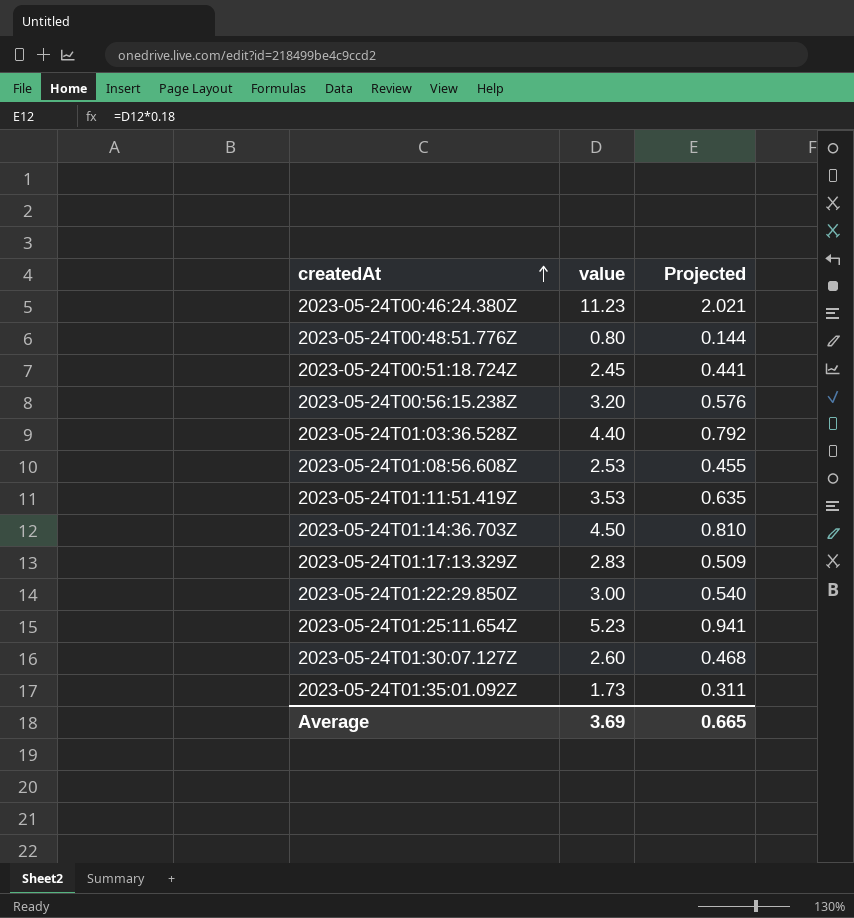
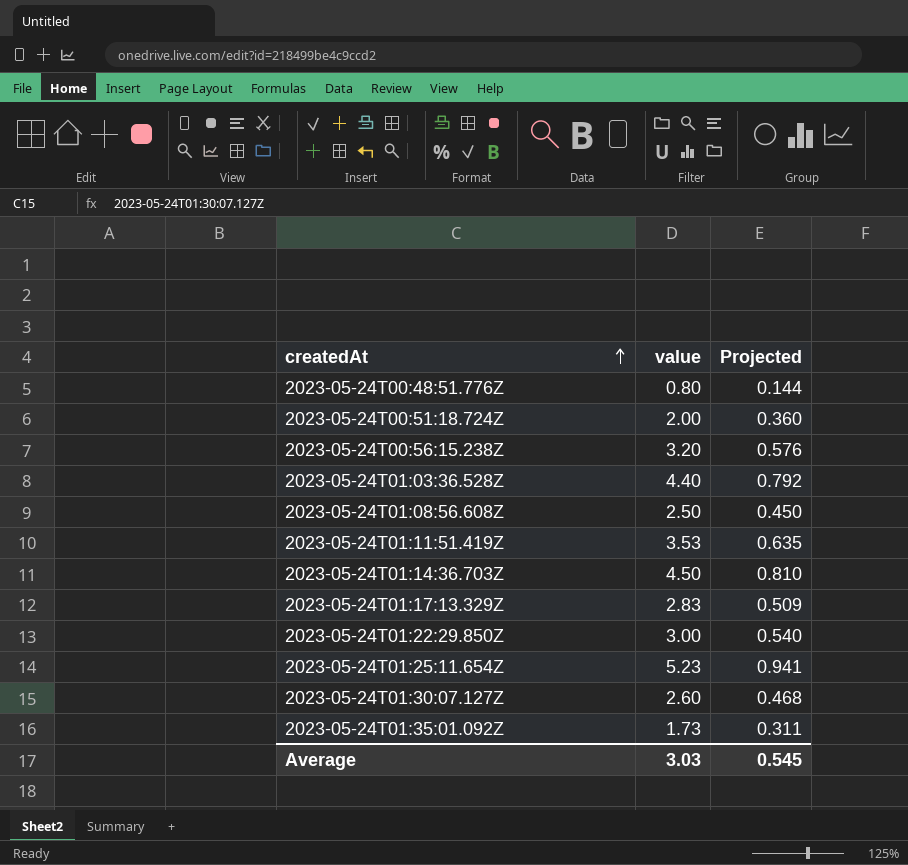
row 2023-05-24T00:46:24.380Z: 11.23 | 2.021 -> none
2023-05-24T00:51:18.724Z | value: 2.45 -> 2.00
2023-05-24T00:51:18.724Z | Projected: 0.441 -> 0.360
2023-05-24T01:08:56.608Z | value: 2.53 -> 2.50
2023-05-24T01:08:56.608Z | Projected: 0.455 -> 0.450
Average | value: 3.69 -> 3.03
Average | Projected: 0.665 -> 0.545

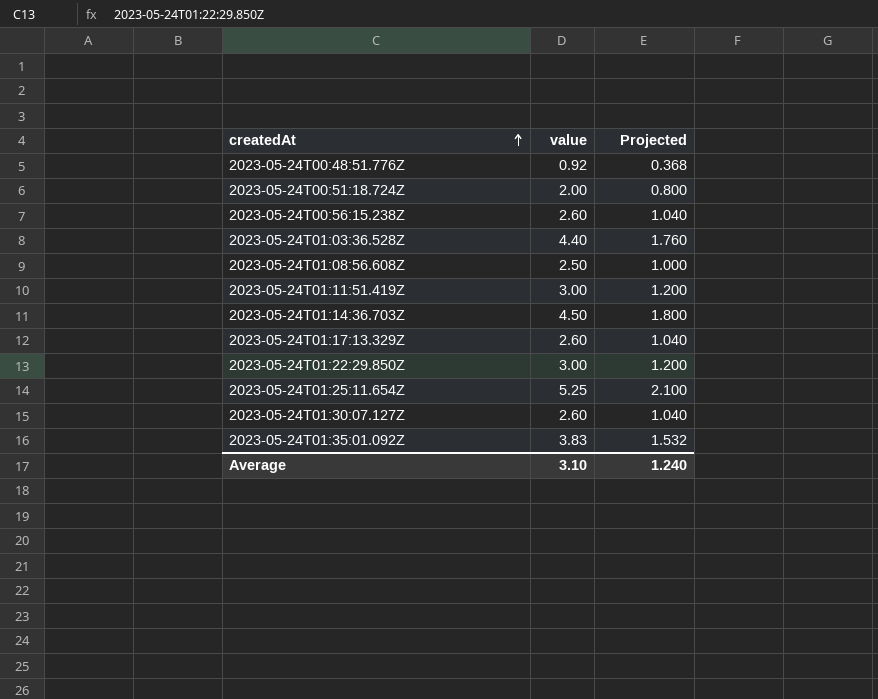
column Projected | formula: [value] * 0.18 -> [value] * 0.4
2023-05-24T00:48:51.776Z | value: 0.80 -> 0.92
2023-05-24T00:56:15.238Z | value: 3.20 -> 2.60
2023-05-24T01:11:51.419Z | value: 3.53 -> 3.00
2023-05-24T01:17:13.329Z | value: 2.83 -> 2.60
2023-05-24T01:25:11.654Z | value: 5.23 -> 5.25
2023-05-24T01:35:01.092Z | value: 1.73 -> 3.83
Average | value: 3.03 -> 3.10
Average | Projected: 0.545 -> 1.240

